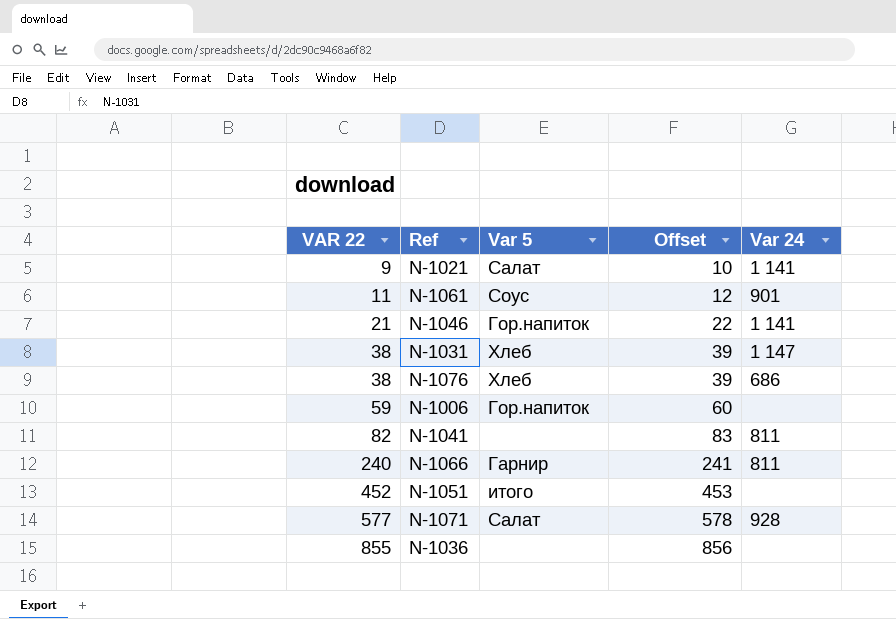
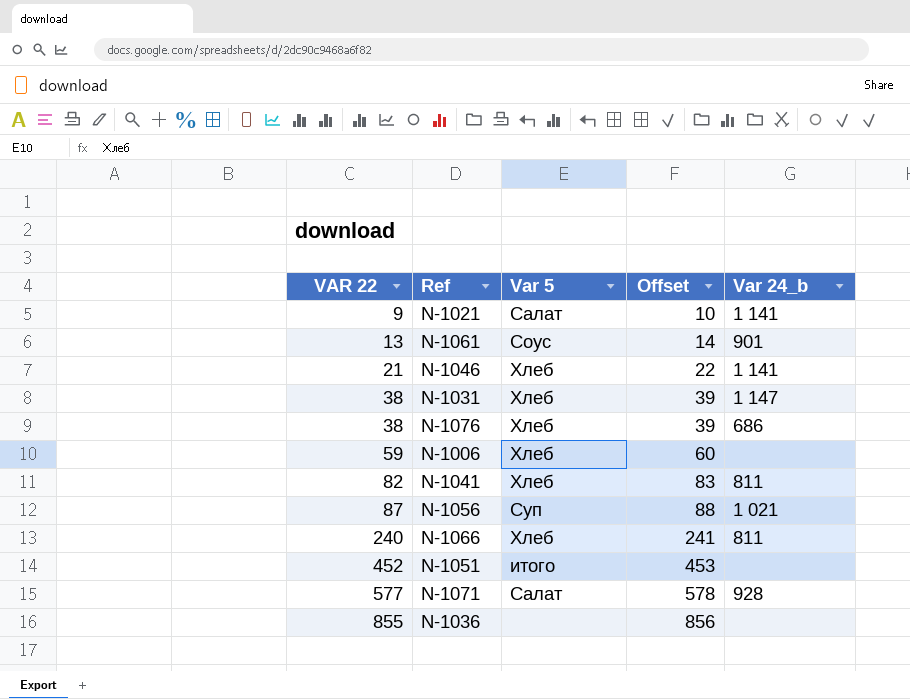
column name: Var 24 -> Var 24_b
N-1061 | VAR 22: 11 -> 13
N-1061 | Offset: 12 -> 14
N-1046 | Var 5: Гор.напиток -> Хлеб
N-1006 | Var 5: Гор.напиток -> Хлеб
N-1041 | Var 5: none -> Хлеб
row N-1056: none -> 87 | Суп | 88 | 1 021
N-1066 | Var 5: Гарнир -> Хлеб

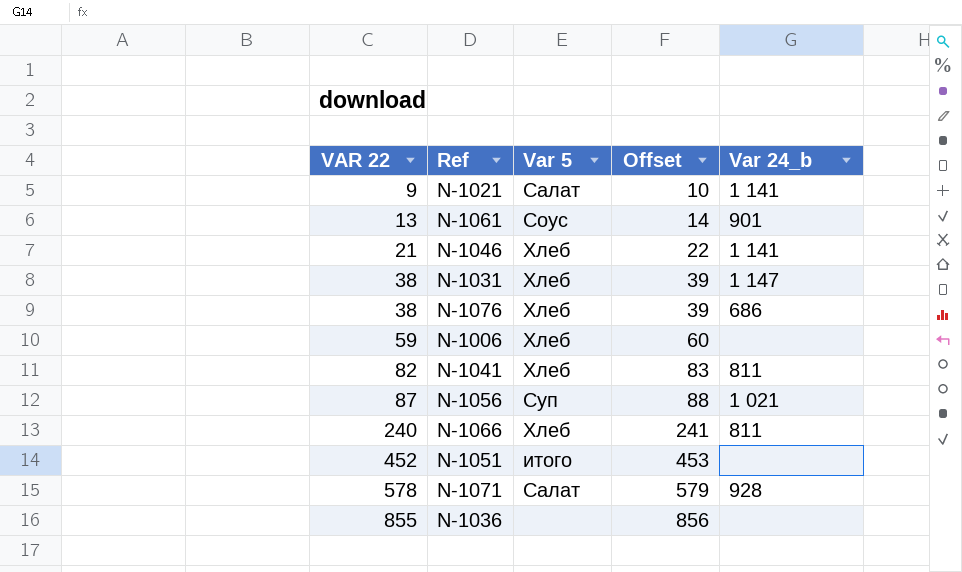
N-1071 | VAR 22: 577 -> 578
N-1071 | Offset: 578 -> 579

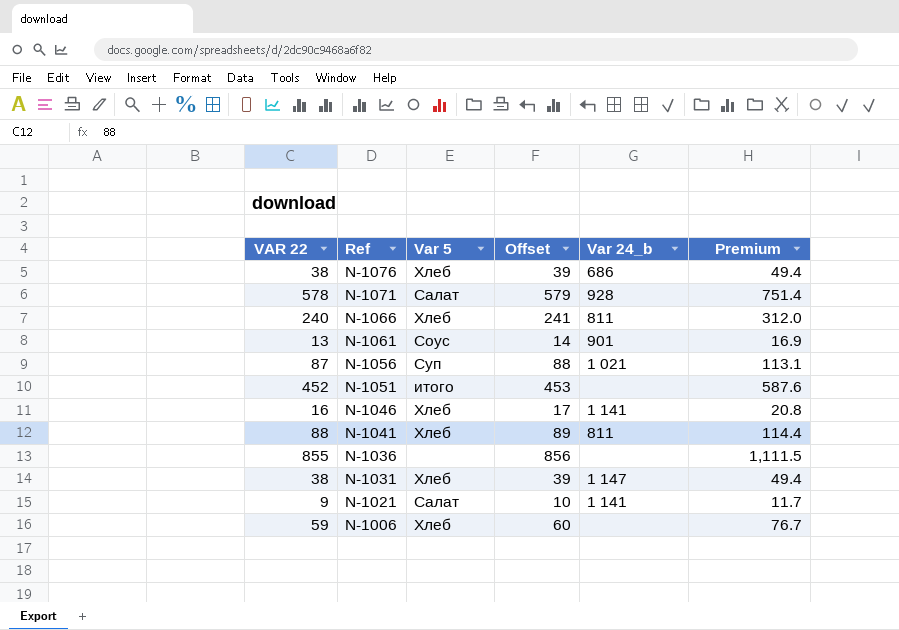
row order: VAR 22 ascending -> Ref descending
column Premium | formula: none -> [VAR 22] * 1.3
N-1046 | VAR 22: 21 -> 16
N-1046 | Offset: 22 -> 17
N-1041 | VAR 22: 82 -> 88
N-1041 | Offset: 83 -> 89

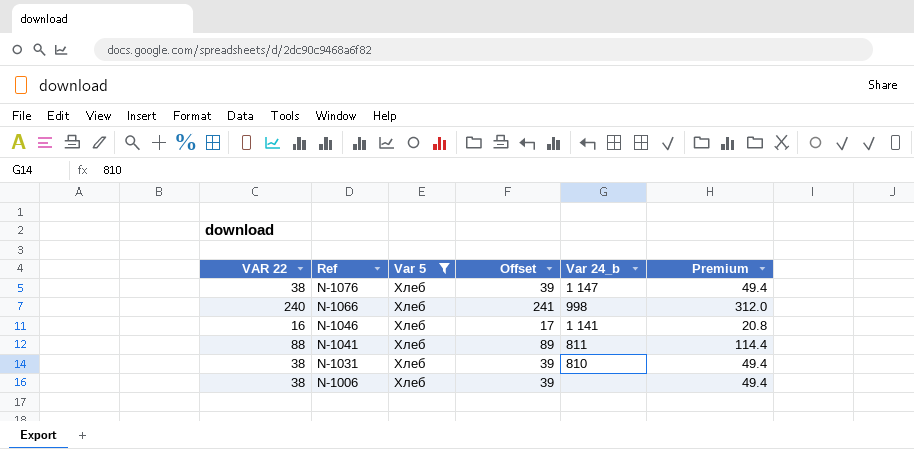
filter: none -> Var 5 = Хлеб
N-1076 | Var 24_b: 686 -> 1 147
N-1066 | Var 24_b: 811 -> 998
N-1031 | Var 24_b: 1 147 -> 810
N-1006 | VAR 22: 59 -> 38
N-1006 | Offset: 60 -> 39
N-1006 | Premium: 76.7 -> 49.4

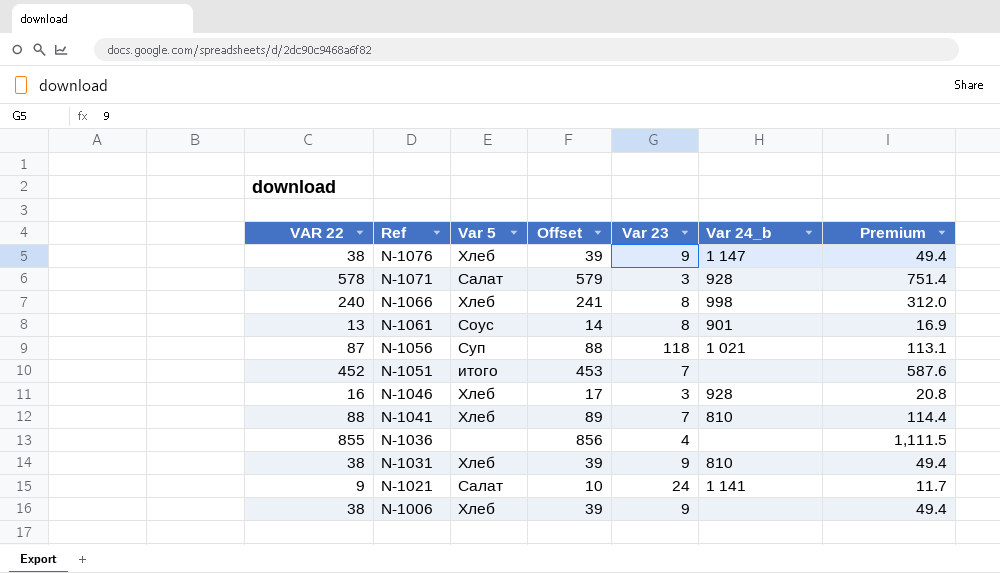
filter: Var 5 = Хлеб -> none
column Var 23 | position: none -> 5
N-1046 | Var 24_b: 1 141 -> 928
N-1041 | Var 24_b: 811 -> 810

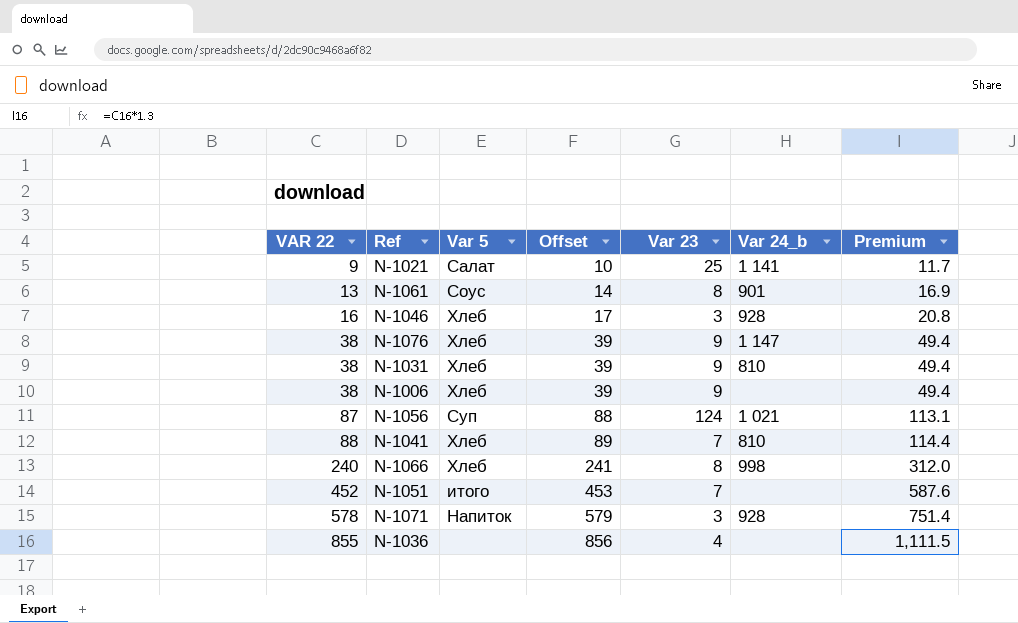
row order: Ref descending -> VAR 22 ascending
N-1021 | Var 23: 24 -> 25
N-1056 | Var 23: 118 -> 124
N-1071 | Var 5: Салат -> Напиток

